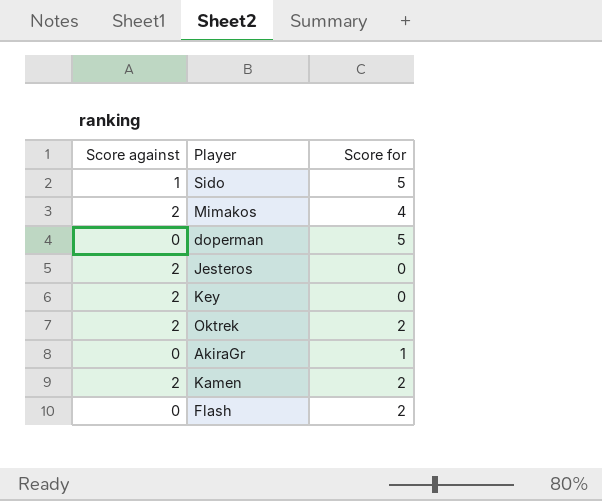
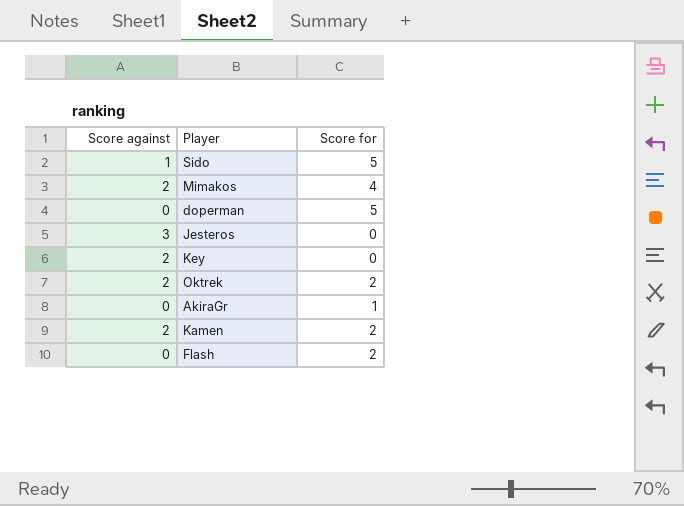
Jesteros | Score against: 2 -> 3

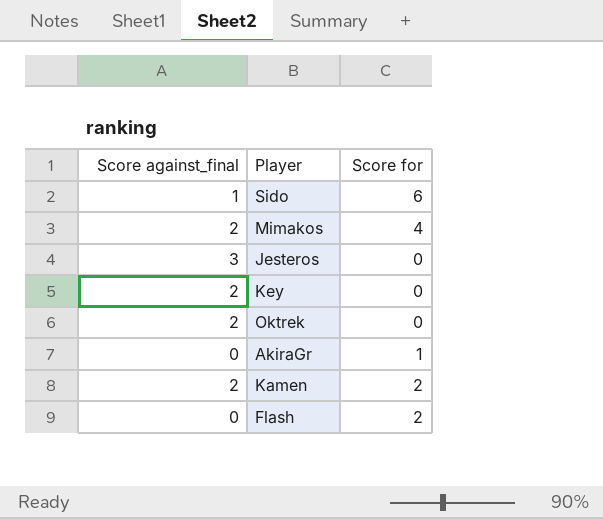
column name: Score against -> Score against_final
row doperman: 0 | 5 -> none
Sido | Score for: 5 -> 6
Oktrek | Score for: 2 -> 0

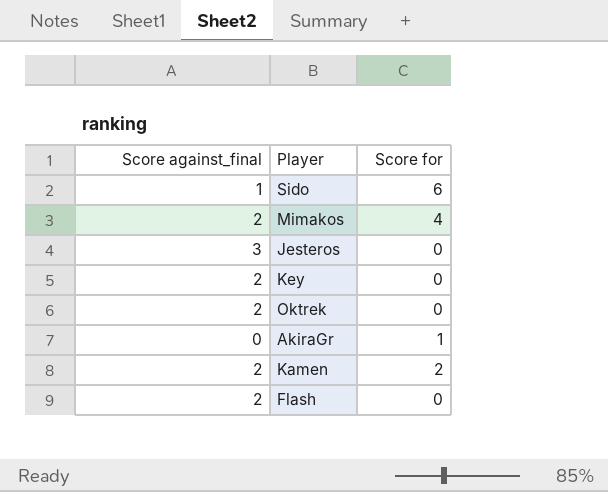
Flash | Score against_final: 0 -> 2
Flash | Score for: 2 -> 0

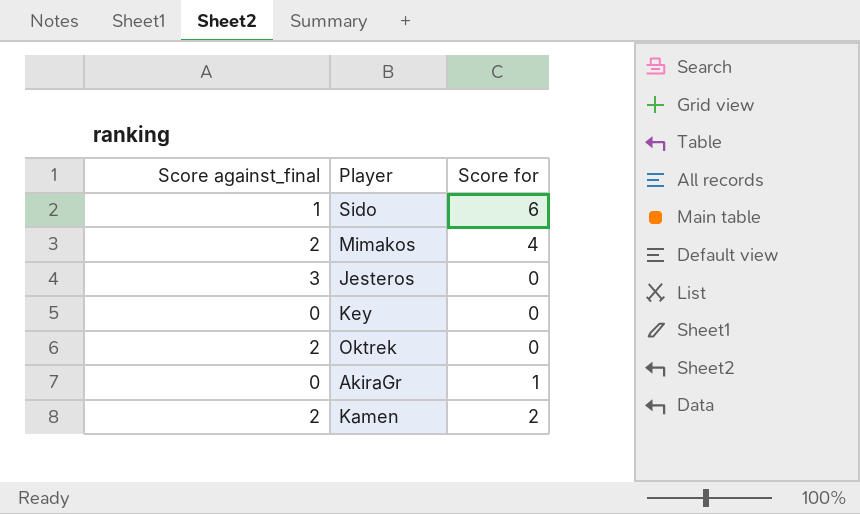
row Flash: 2 | 0 -> none
Key | Score against_final: 2 -> 0

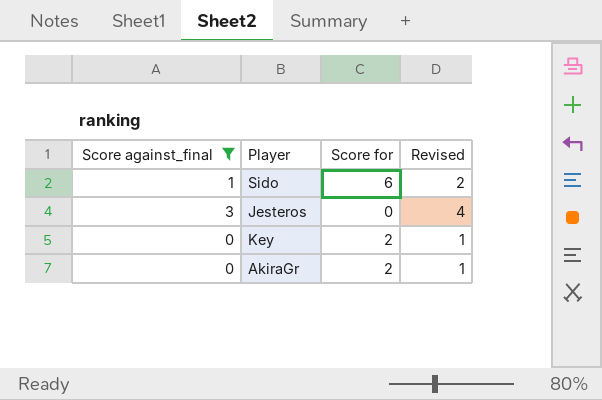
filter: none -> Score against_final != 2
column Revised | formula: none -> [Score against_final] + 1
Key | Score for: 0 -> 2
AkiraGr | Score for: 1 -> 2

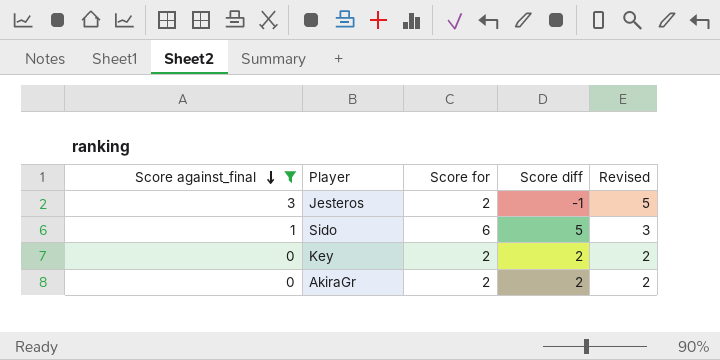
row order: none -> Score against_final descending
column Score diff | formula: none -> [Score for] - [Score against_final]
column Revised | formula: [Score against_final] + 1 -> [Score against_final] + 2
Jesteros | Score for: 0 -> 2

